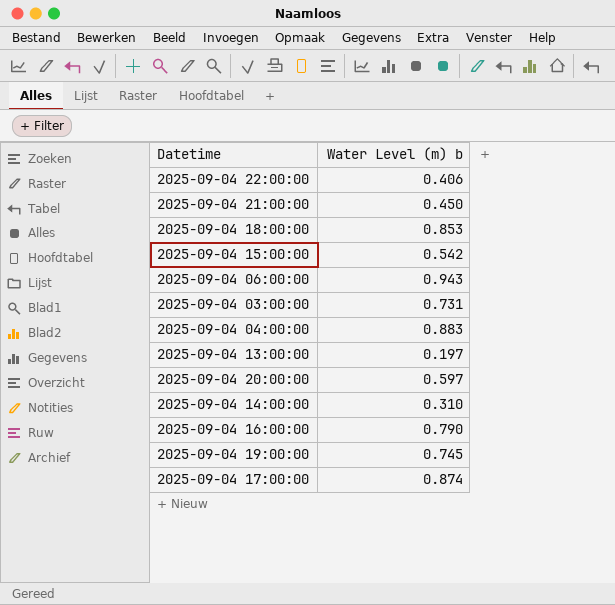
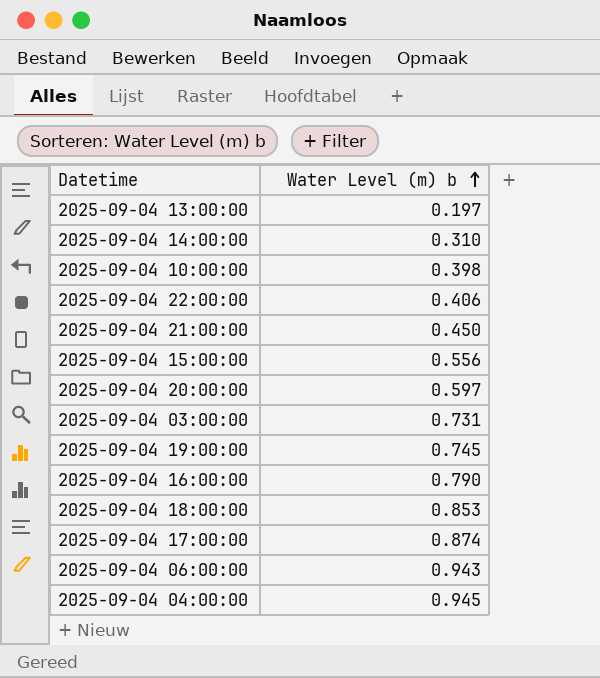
row order: none -> Water Level (m) b ascending
row 2025-09-04 10:00:00: none -> 0.398
2025-09-04 15:00:00 | Water Level (m) b: 0.542 -> 0.556
2025-09-04 04:00:00 | Water Level (m) b: 0.883 -> 0.945

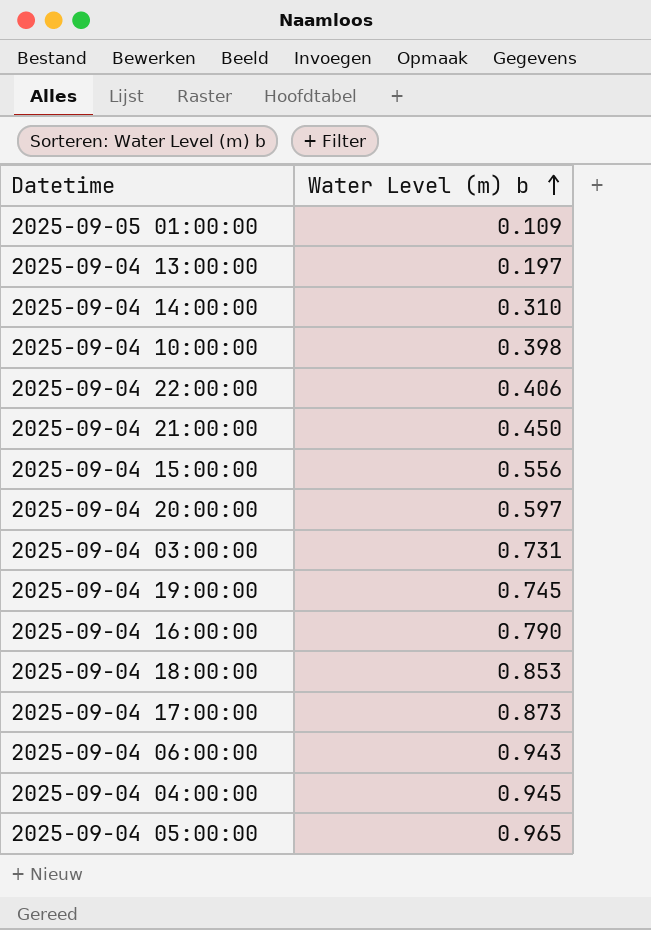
row 2025-09-05 01:00:00: none -> 0.109
2025-09-04 17:00:00 | Water Level (m) b: 0.874 -> 0.873
row 2025-09-04 05:00:00: none -> 0.965

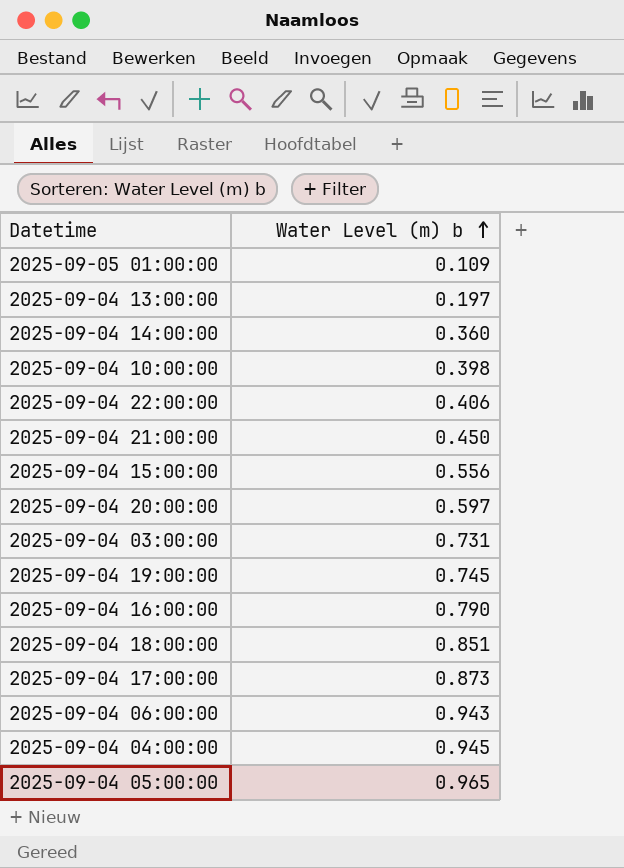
2025-09-04 14:00:00 | Water Level (m) b: 0.310 -> 0.360
2025-09-04 18:00:00 | Water Level (m) b: 0.853 -> 0.851

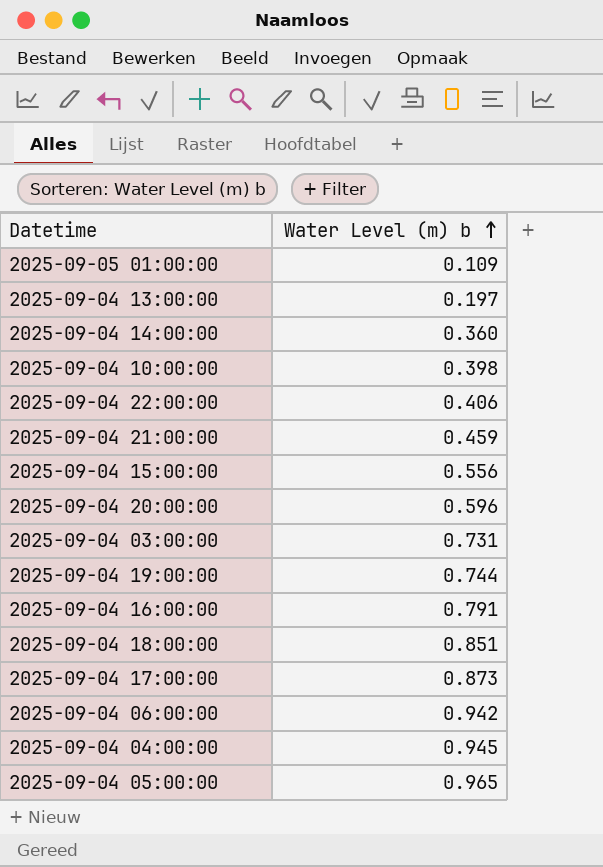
2025-09-04 21:00:00 | Water Level (m) b: 0.450 -> 0.459
2025-09-04 20:00:00 | Water Level (m) b: 0.597 -> 0.596
2025-09-04 19:00:00 | Water Level (m) b: 0.745 -> 0.744
2025-09-04 16:00:00 | Water Level (m) b: 0.790 -> 0.791
2025-09-04 06:00:00 | Water Level (m) b: 0.943 -> 0.942

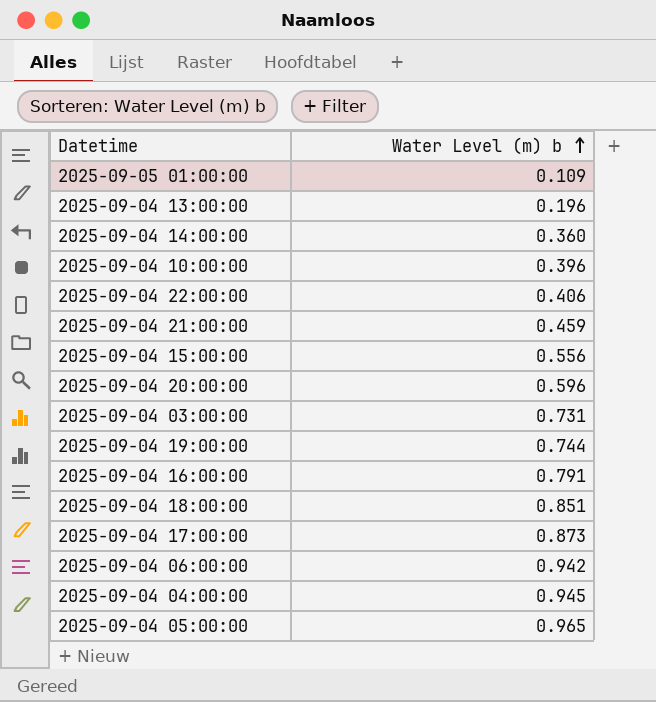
2025-09-04 13:00:00 | Water Level (m) b: 0.197 -> 0.196
2025-09-04 10:00:00 | Water Level (m) b: 0.398 -> 0.396

